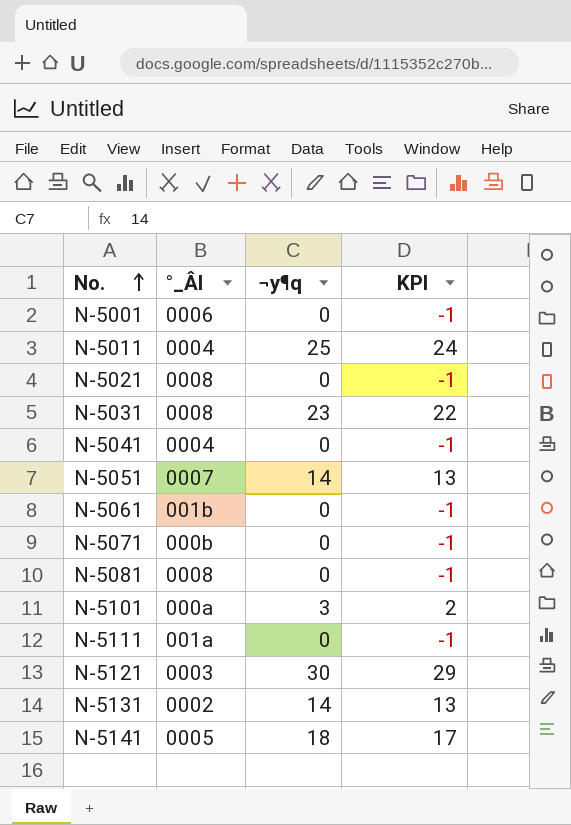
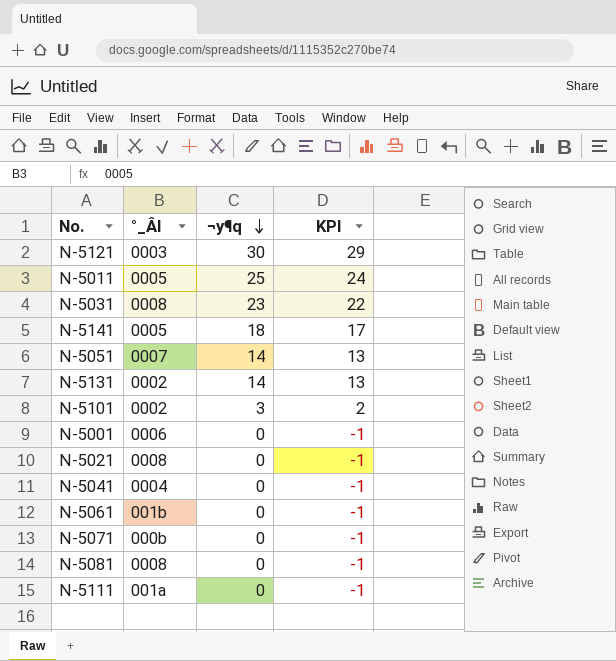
row order: No. ascending -> ¬y¶q descending
N-5011 | °_ÂI: 0004 -> 0005
N-5101 | °_ÂI: 000a -> 0002

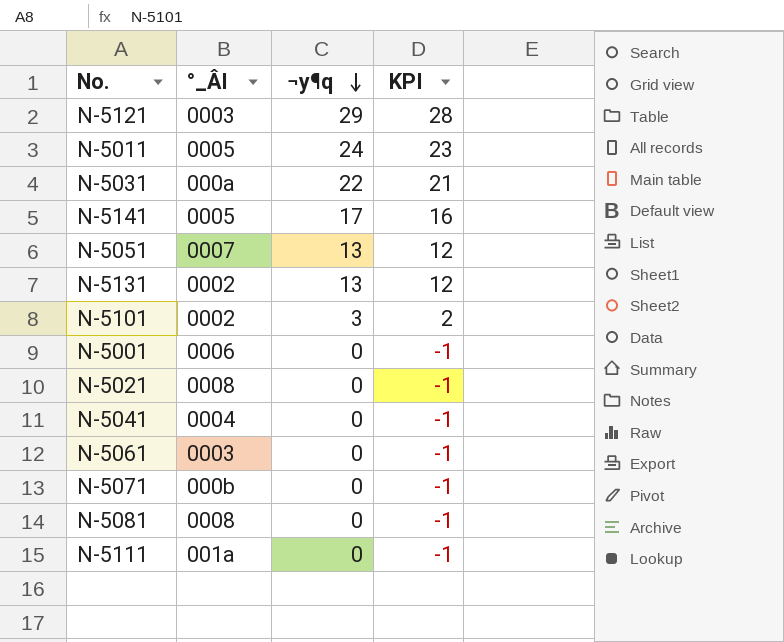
N-5121 | ¬y¶q: 30 -> 29
N-5121 | KPI: 29 -> 28
N-5011 | ¬y¶q: 25 -> 24
N-5011 | KPI: 24 -> 23
N-5031 | °_ÂI: 0008 -> 000a
N-5031 | ¬y¶q: 23 -> 22
N-5031 | KPI: 22 -> 21
N-5141 | ¬y¶q: 18 -> 17
N-5141 | KPI: 17 -> 16
N-5051 | ¬y¶q: 14 -> 13
N-5051 | KPI: 13 -> 12
N-5131 | ¬y¶q: 14 -> 13
N-5131 | KPI: 13 -> 12
N-5061 | °_ÂI: 001b -> 0003

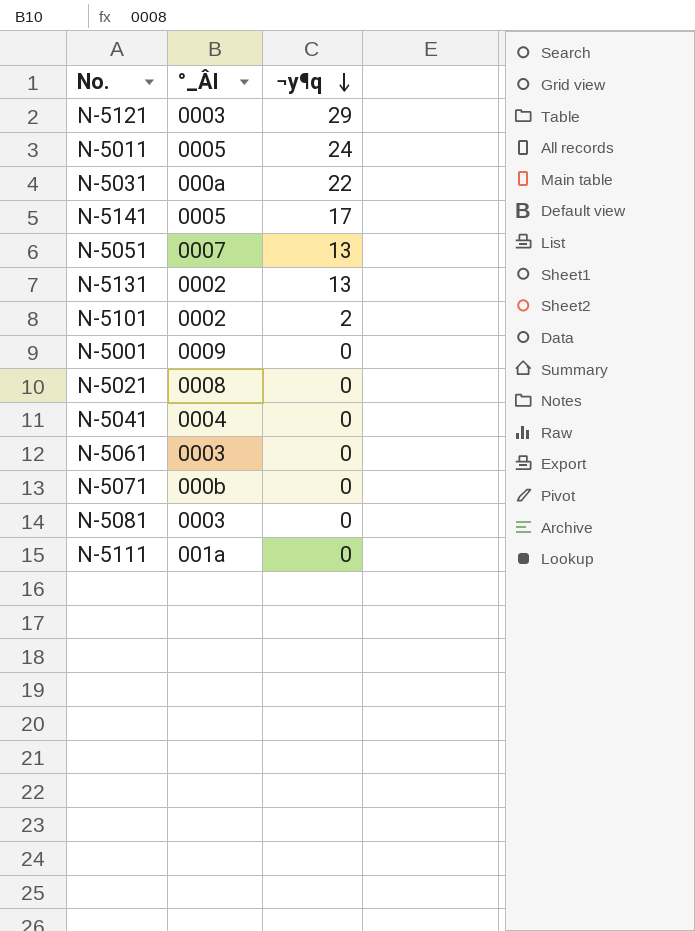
column KPI | formula: [¬y¶q] - 1 -> none
N-5101 | ¬y¶q: 3 -> 2
N-5001 | °_ÂI: 0006 -> 0009
N-5081 | °_ÂI: 0008 -> 0003

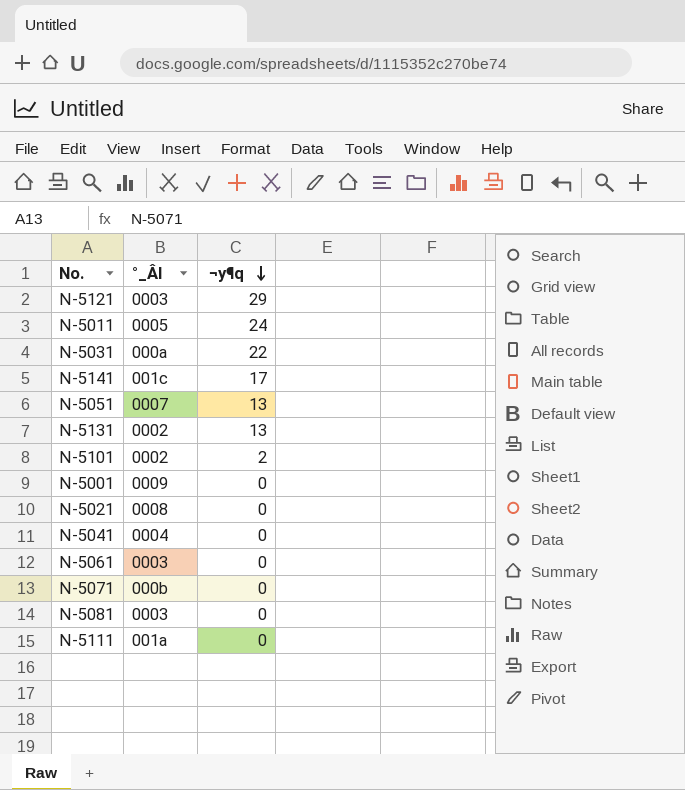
N-5141 | °_ÂI: 0005 -> 001c

